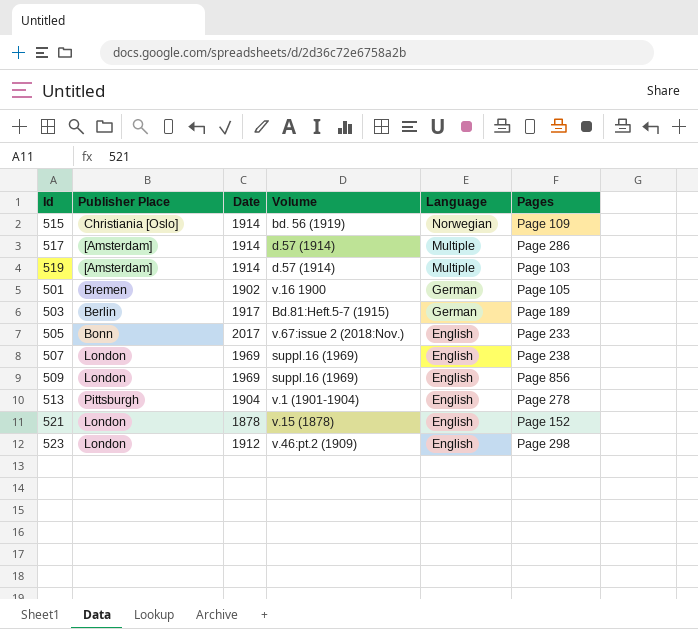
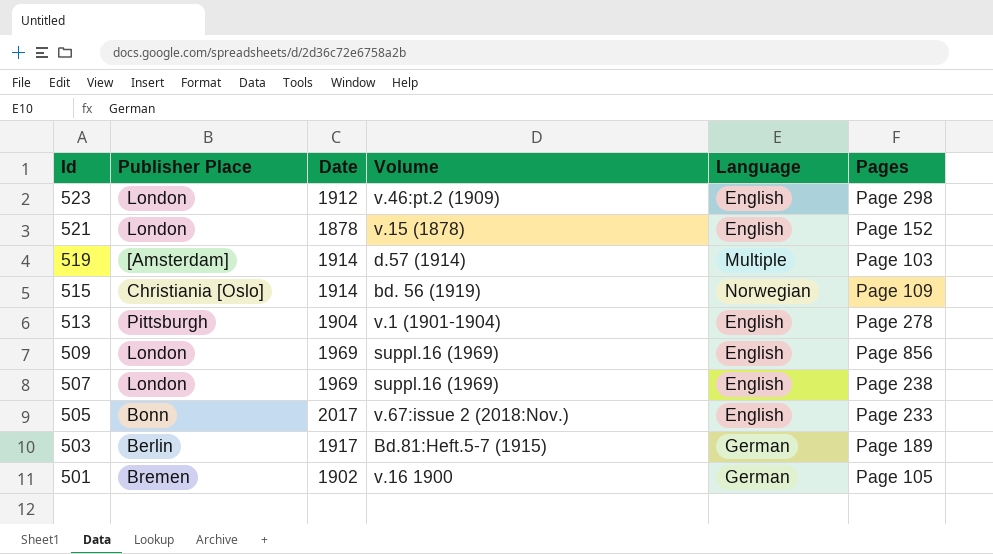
row order: Language descending -> Id descending
row 517: [Amsterdam] | 1914 | d.57 (1914) | Multiple | Page 286 -> none

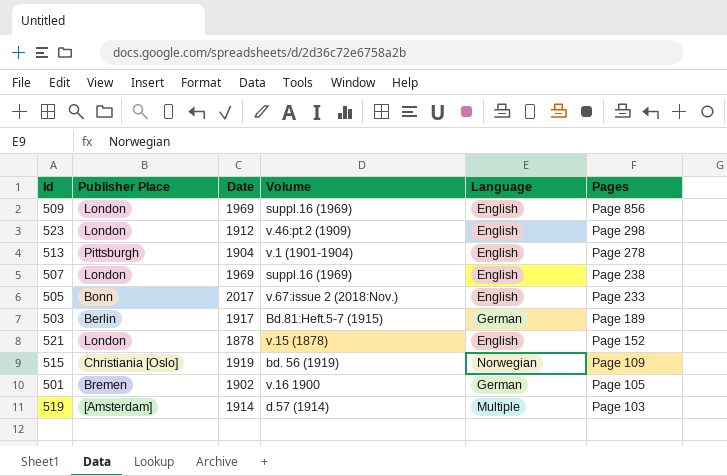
row order: Id descending -> Pages descending
515 | Date: 1914 -> 1919

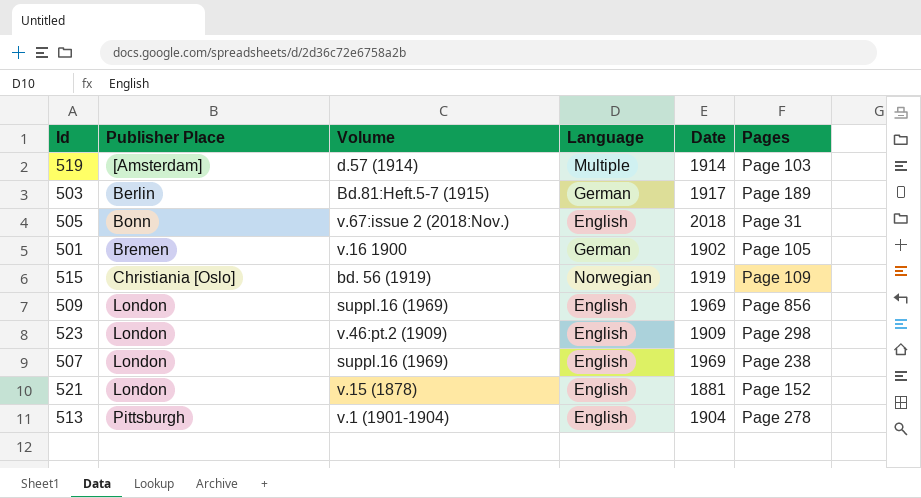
row order: Pages descending -> Publisher Place ascending
column Date | position: 3 -> 5
505 | Date: 2017 -> 2018
505 | Pages: Page 233 -> Page 31
523 | Date: 1912 -> 1909
521 | Date: 1878 -> 1881

